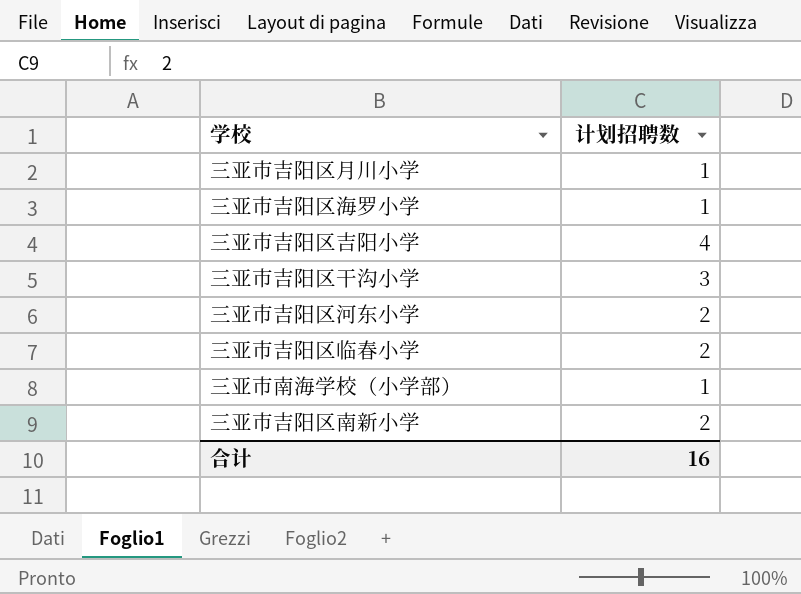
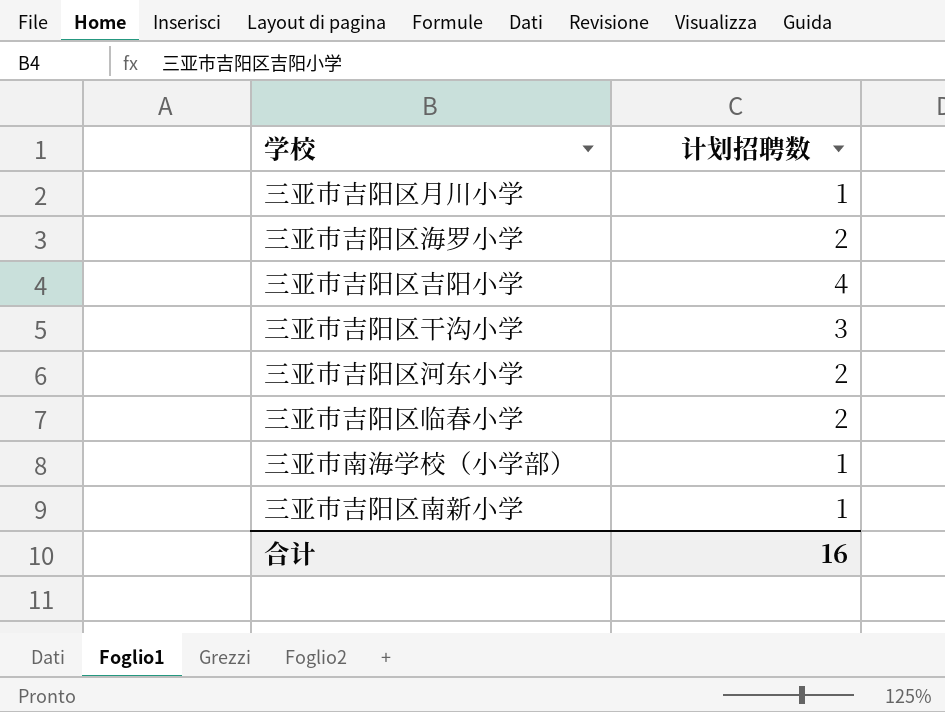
三亚市吉阳区海罗小学 | 计划招聘数: 1 -> 2
三亚市吉阳区南新小学 | 计划招聘数: 2 -> 1

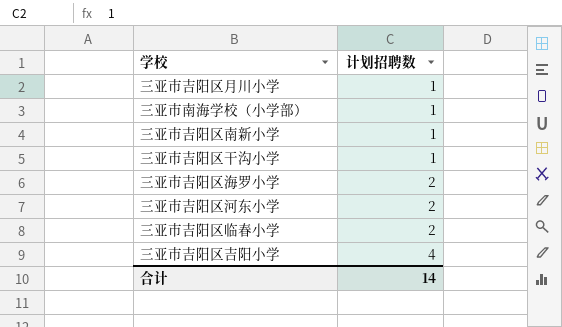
row order: none -> 计划招聘数 ascending
三亚市吉阳区干沟小学 | 计划招聘数: 3 -> 1
合计 | 计划招聘数: 16 -> 14

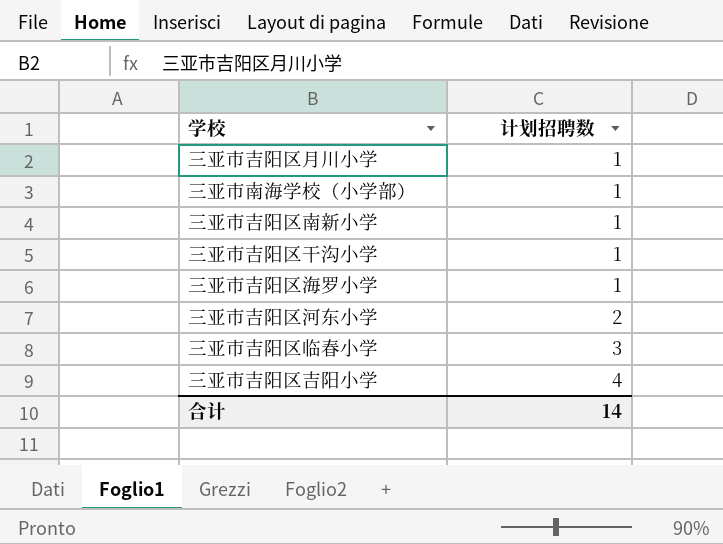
三亚市吉阳区海罗小学 | 计划招聘数: 2 -> 1
三亚市吉阳区临春小学 | 计划招聘数: 2 -> 3

